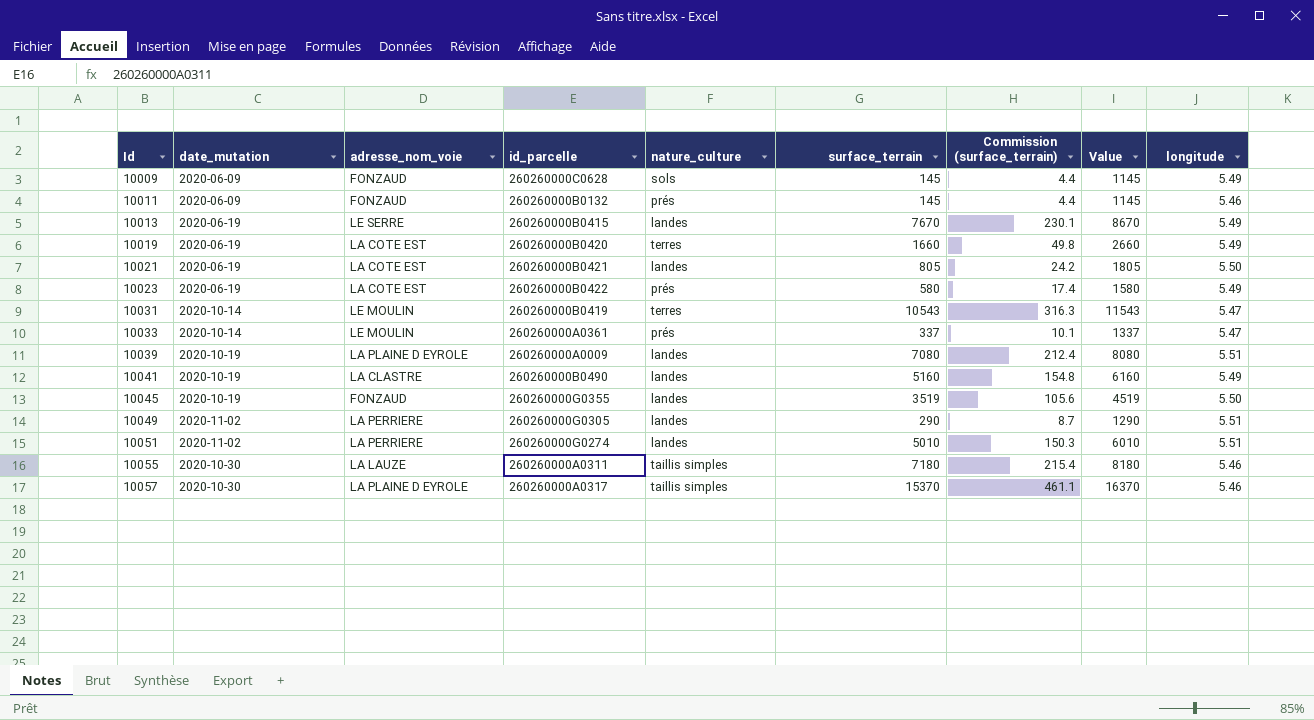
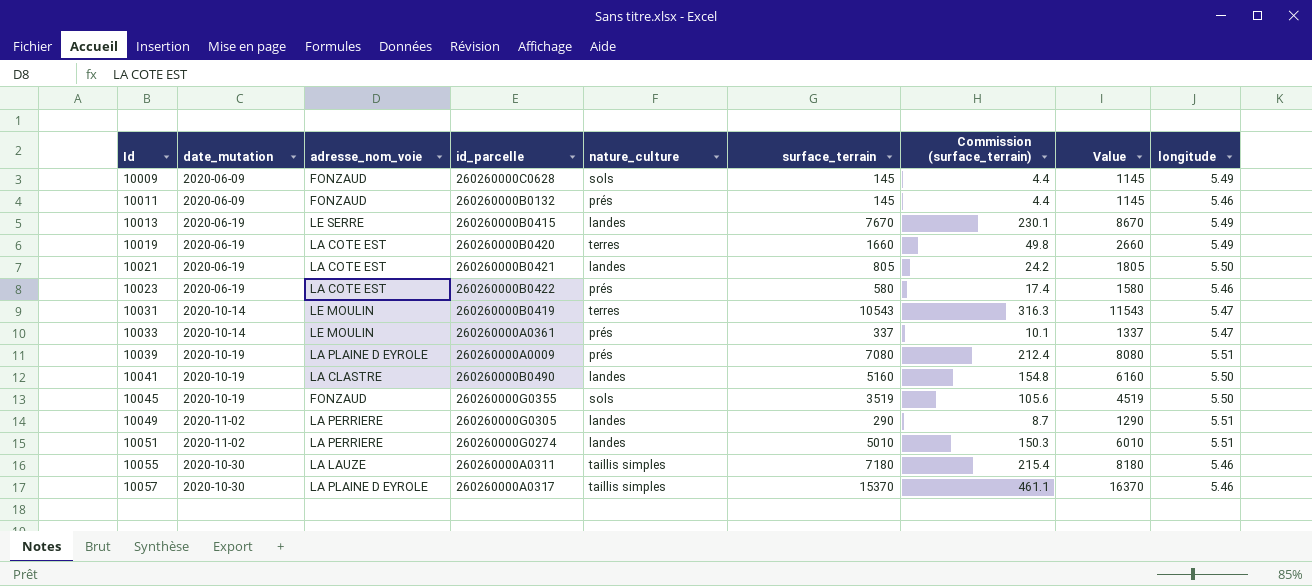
10023 | longitude: 5.49 -> 5.46
10039 | nature_culture: landes -> prés
10041 | longitude: 5.49 -> 5.50
10045 | nature_culture: landes -> sols

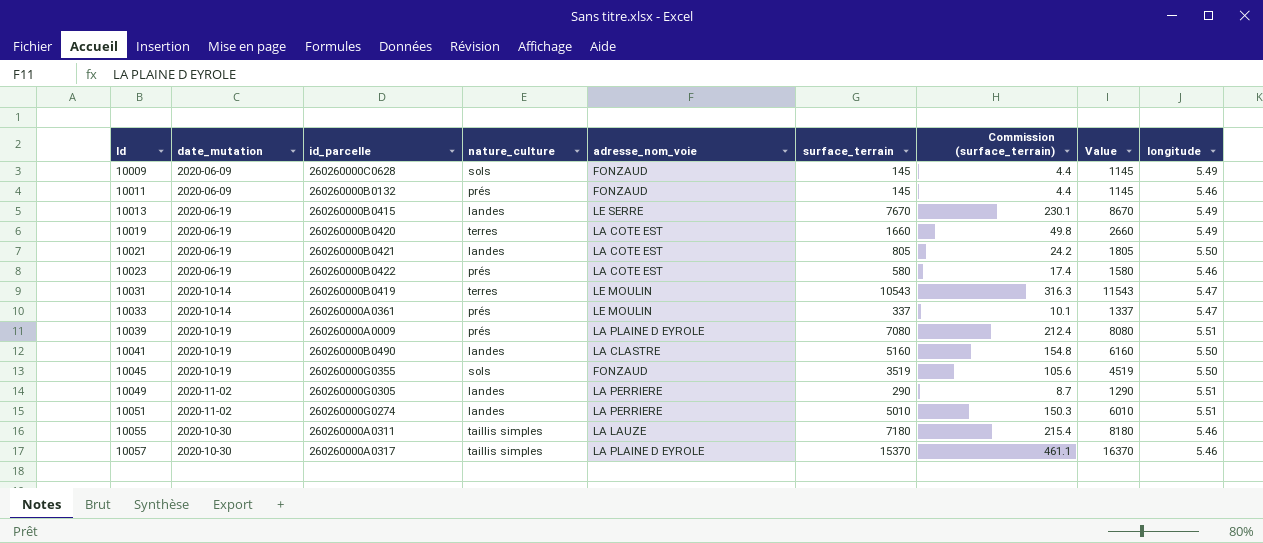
column adresse_nom_voie | position: 3 -> 5

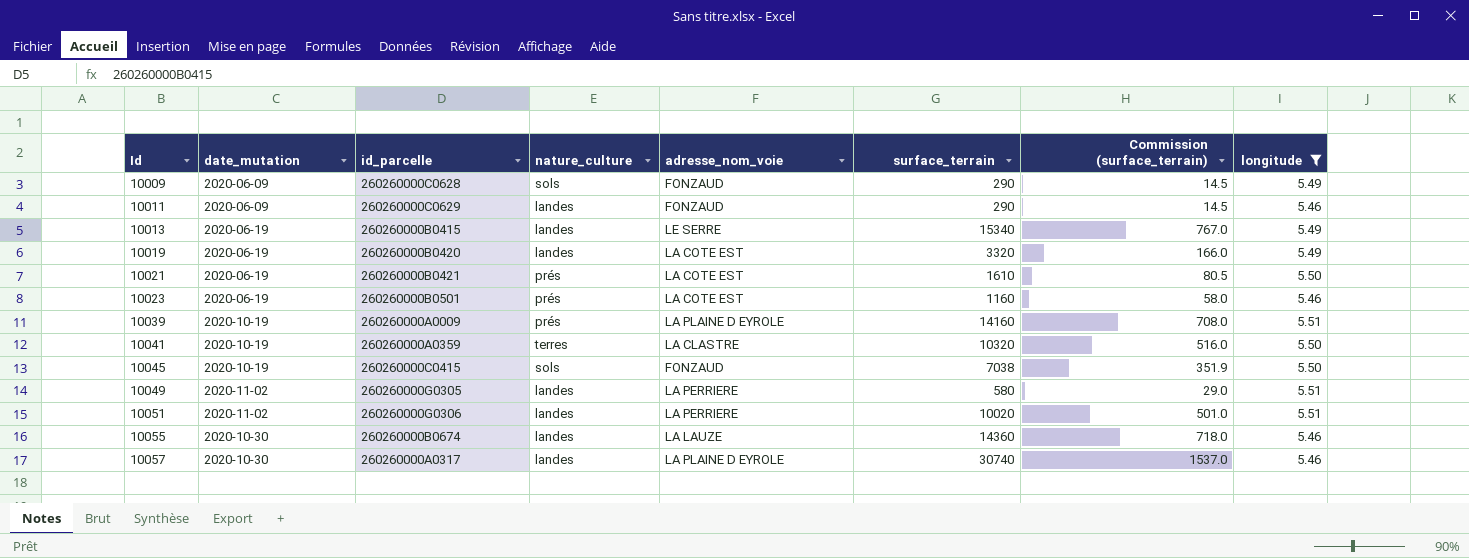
filter: none -> longitude != 5.47
column Value | formula: [surface_terrain] + 1000 -> none
column Commission (surface_terrain) | formula: [surface_terrain] * 0.03 -> [surface_terrain] * 0.05
10009 | surface_terrain: 145 -> 290
10011 | id_parcelle: 260260000B0132 -> 260260000C0629
10011 | nature_culture: prés -> landes
10011 | surface_terrain: 145 -> 290
10013 | surface_terrain: 7670 -> 15340
10019 | nature_culture: terres -> landes
10019 | surface_terrain: 1660 -> 3320
10021 | nature_culture: landes -> prés
10021 | surface_terrain: 805 -> 1610
10023 | id_parcelle: 260260000B0422 -> 260260000B0501
10023 | surface_terrain: 580 -> 1160
10039 | surface_terrain: 7080 -> 14160
10041 | id_parcelle: 260260000B0490 -> 260260000A0359
10041 | nature_culture: landes -> terres
10041 | surface_terrain: 5160 -> 10320
10045 | id_parcelle: 260260000G0355 -> 260260000C0415
10045 | surface_terrain: 3519 -> 7038
10049 | surface_terrain: 290 -> 580
10051 | id_parcelle: 260260000G0274 -> 260260000G0306
10051 | surface_terrain: 5010 -> 10020
10055 | id_parcelle: 260260000A0311 -> 260260000B0674
10055 | nature_culture: taillis simples -> landes
10055 | surface_terrain: 7180 -> 14360
10057 | nature_culture: taillis simples -> landes
10057 | surface_terrain: 15370 -> 30740

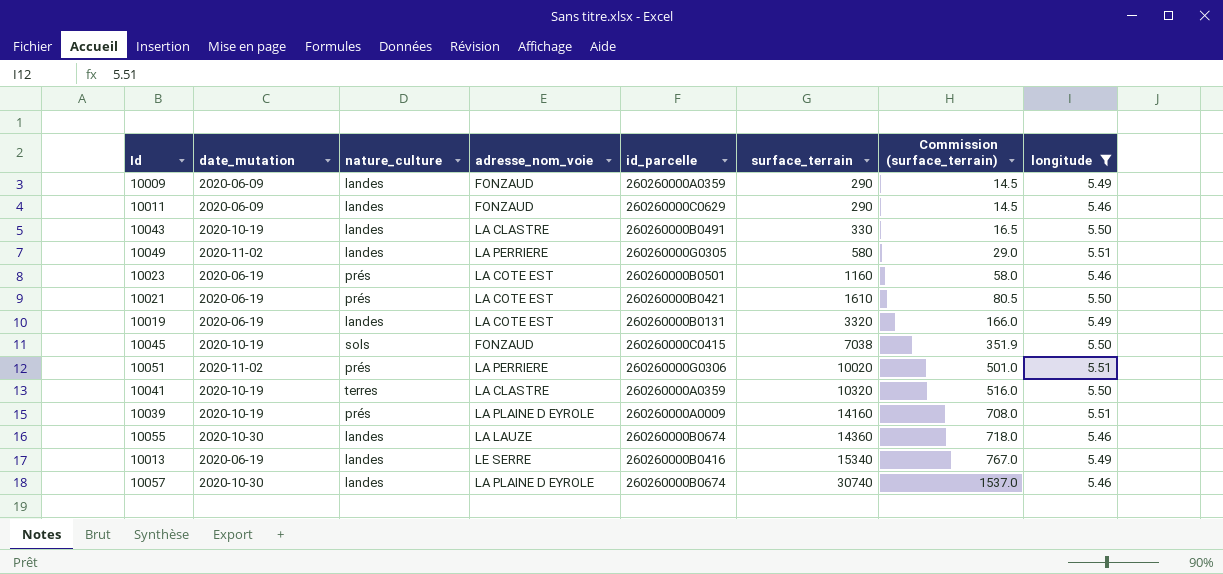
row order: Id ascending -> surface_terrain ascending
column id_parcelle | position: 3 -> 5
10009 | nature_culture: sols -> landes
10009 | id_parcelle: 260260000C0628 -> 260260000A0359
row 10043: none -> 2020-10-19 | landes | LA CLASTRE | 260260000B0491 | 330 | 16.5 | 5.50
10019 | id_parcelle: 260260000B0420 -> 260260000B0131
10051 | nature_culture: landes -> prés
10013 | id_parcelle: 260260000B0415 -> 260260000B0416
10057 | id_parcelle: 260260000A0317 -> 260260000B0674

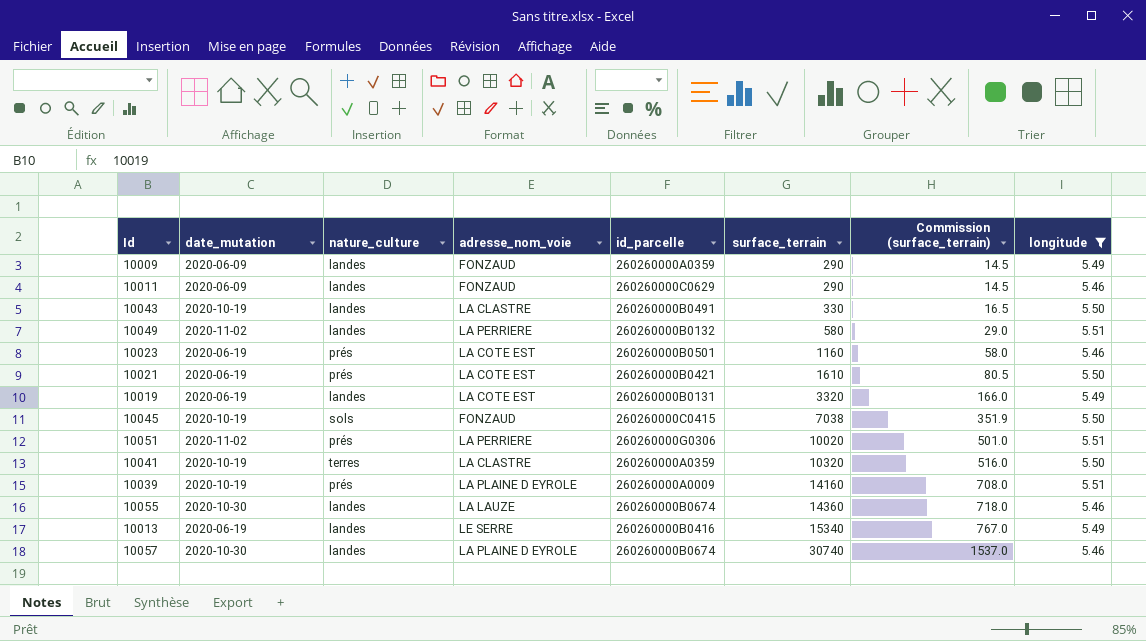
10049 | id_parcelle: 260260000G0305 -> 260260000B0132

